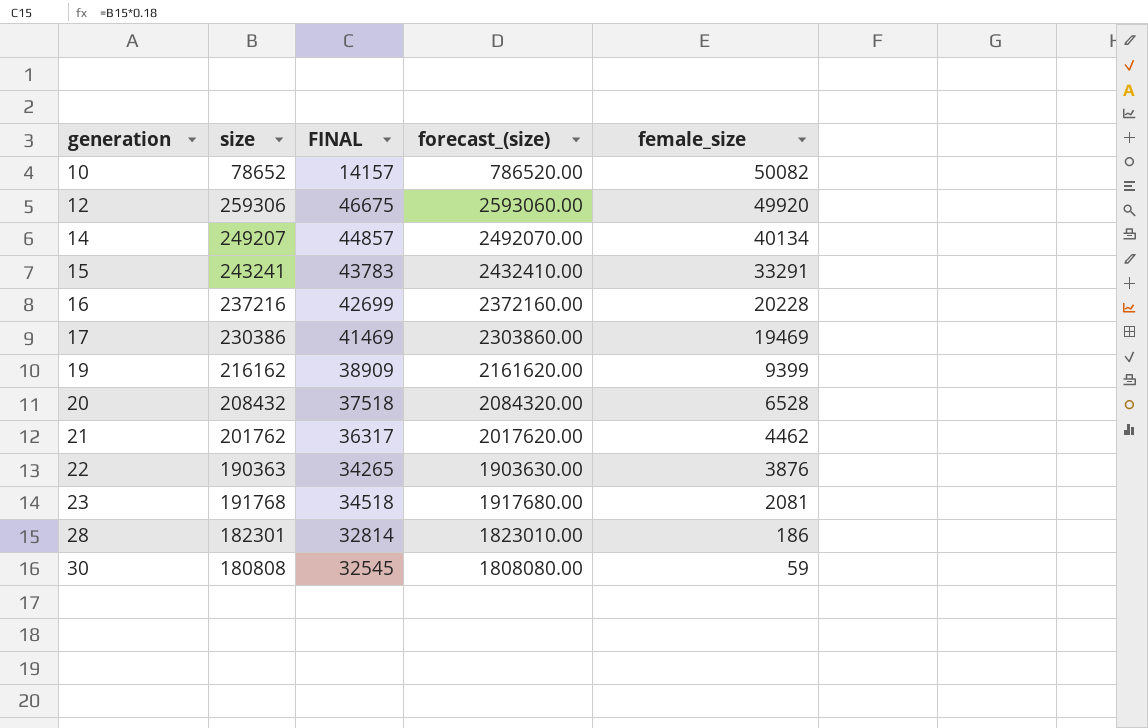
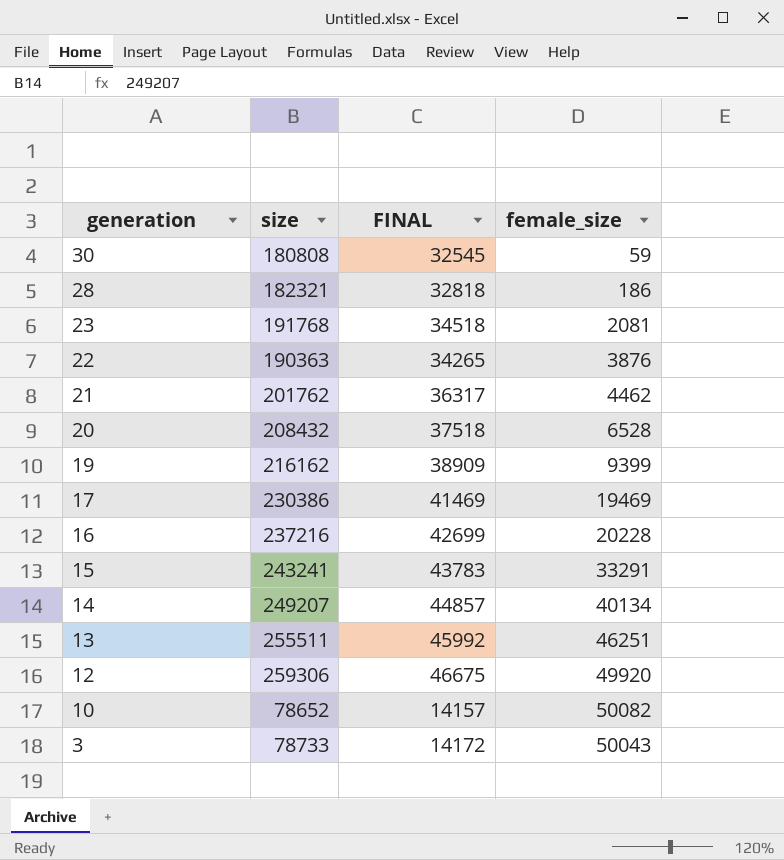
row order: generation ascending -> generation descending
column forecast_(size) | formula: [size] * 10 -> none
28 | size: 182301 -> 182321
28 | FINAL: 32814 -> 32818
row 13: none -> 255511 | 45992 | 46251
row 3: none -> 78733 | 14172 | 50043

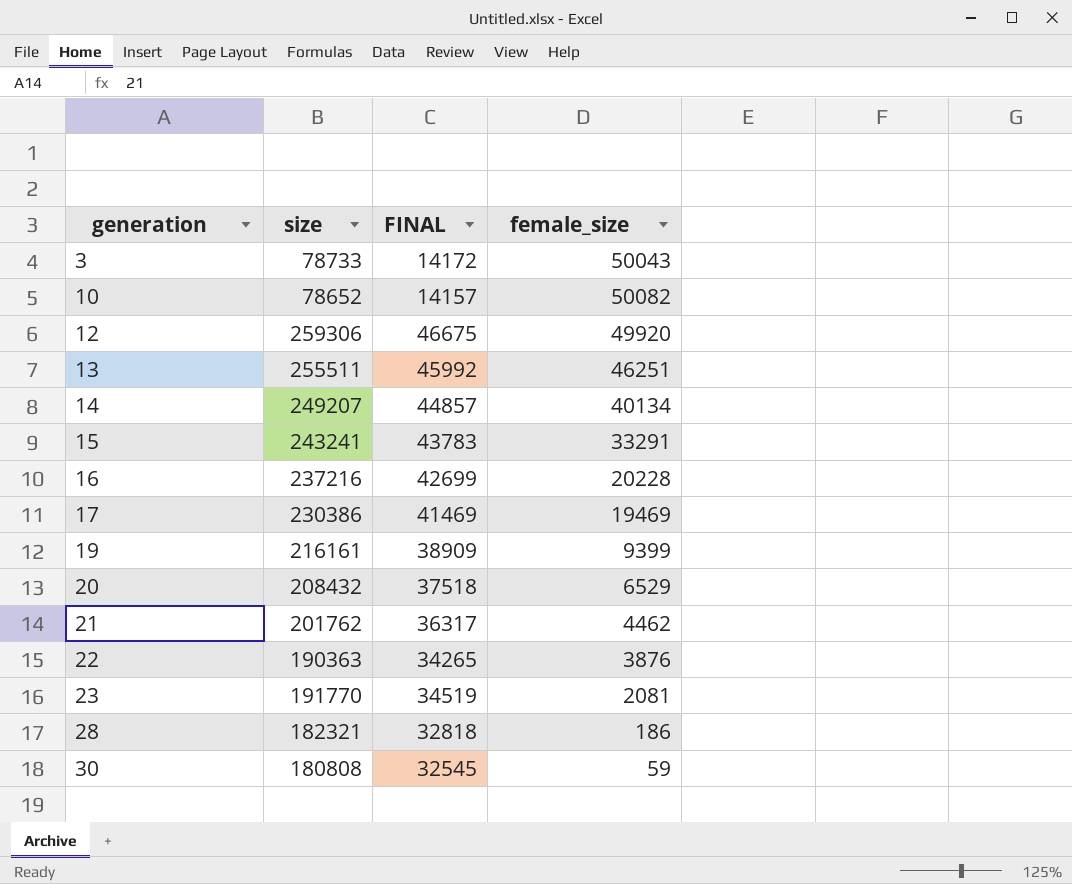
row order: generation descending -> generation ascending
19 | size: 216162 -> 216161
20 | female_size: 6528 -> 6529
23 | size: 191768 -> 191770
23 | FINAL: 34518 -> 34519

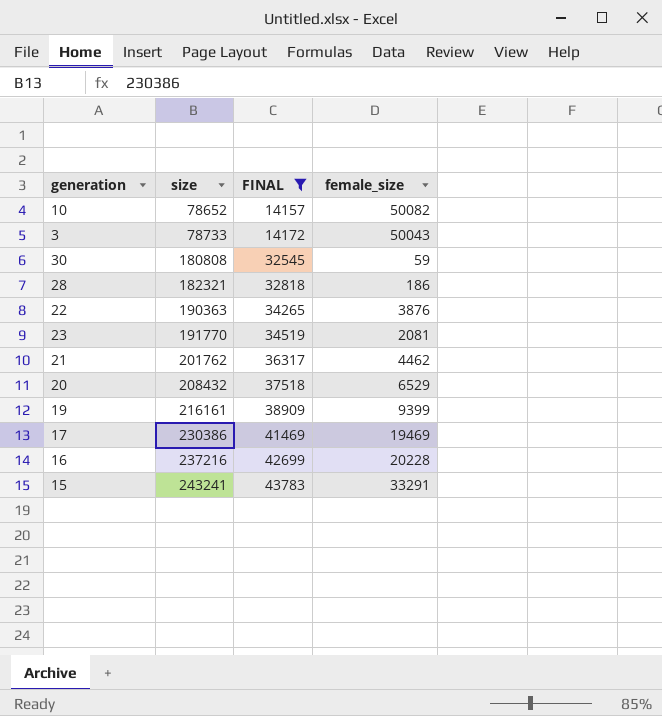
filter: none -> FINAL <= 43783
row order: generation ascending -> size ascending

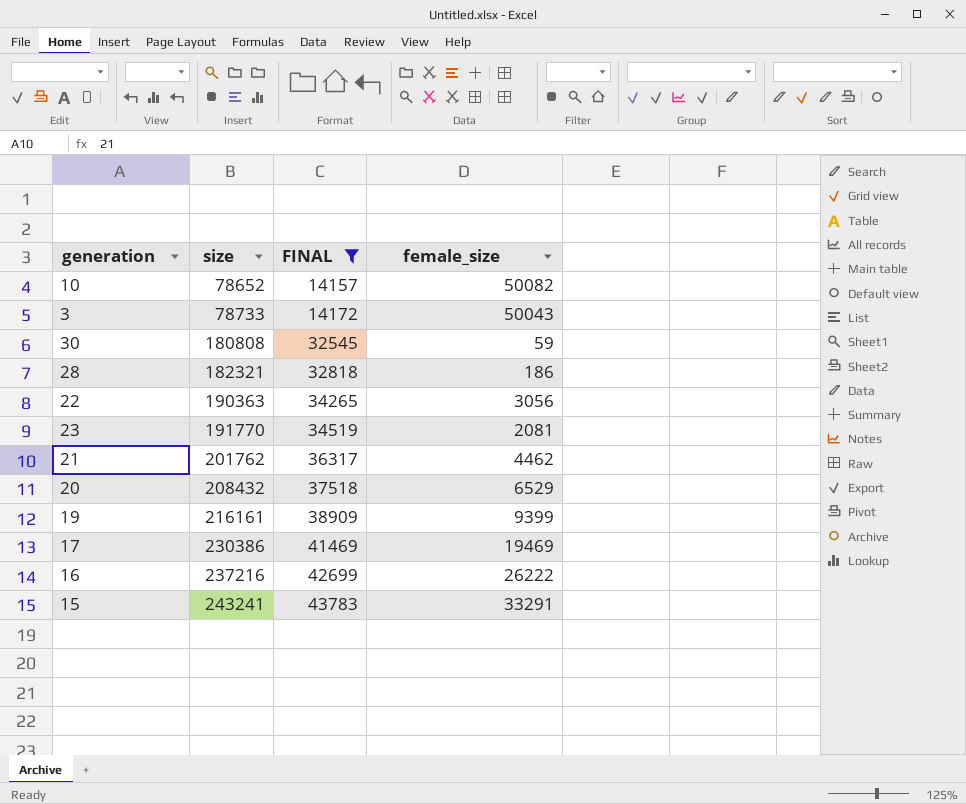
22 | female_size: 3876 -> 3056
16 | female_size: 20228 -> 26222

